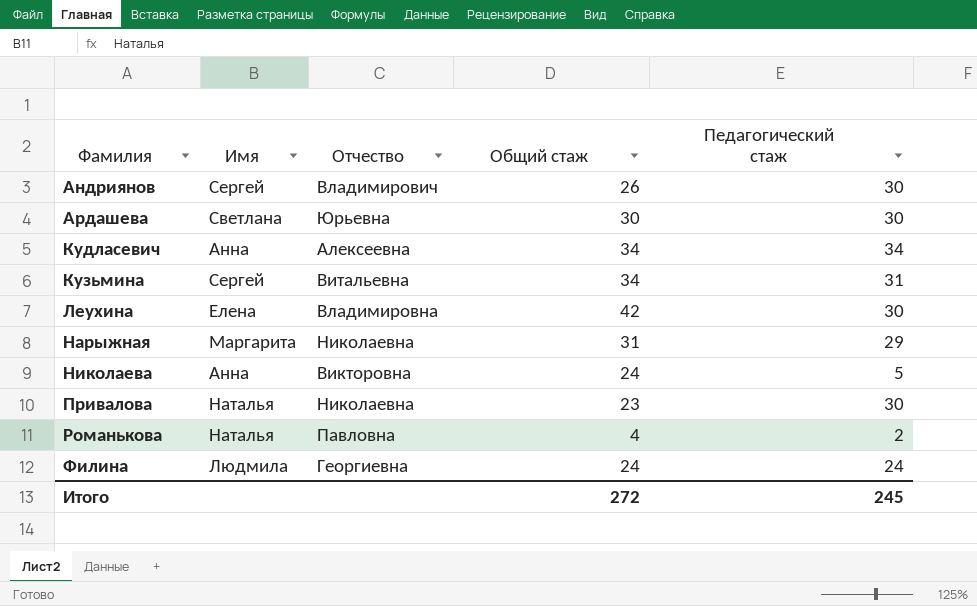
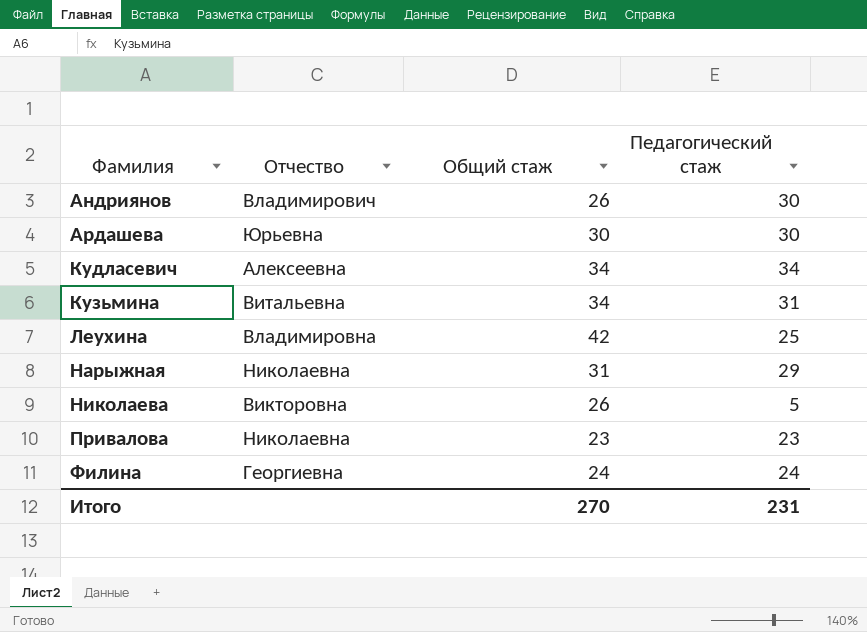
column Имя | position: 2 -> none
row Романькова: Наталья | Павловна | 4 | 2 -> none
Леухина | Педагогический стаж: 30 -> 25
Николаева | Общий стаж: 24 -> 26
Привалова | Педагогический стаж: 30 -> 23
Итого | Общий стаж: 272 -> 270
Итого | Педагогический стаж: 245 -> 231

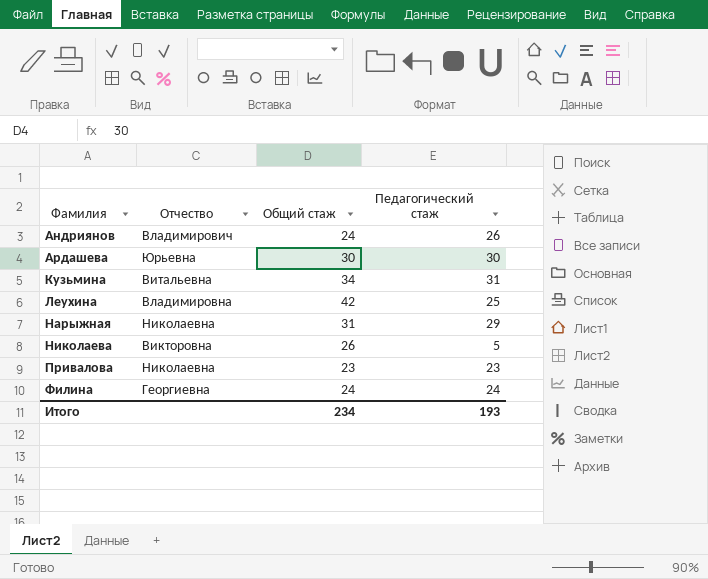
row Кудласевич: Алексеевна | 34 | 34 -> none
Андриянов | Общий стаж: 26 -> 24
Андриянов | Педагогический стаж: 30 -> 26
Итого | Общий стаж: 270 -> 234
Итого | Педагогический стаж: 231 -> 193

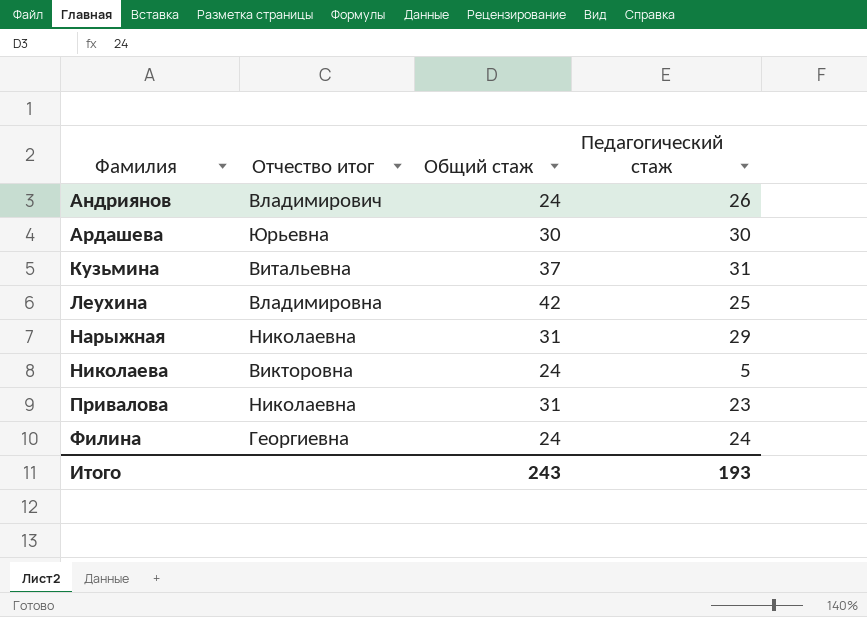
column name: Отчество -> Отчество итог
Кузьмина | Общий стаж: 34 -> 37
Николаева | Общий стаж: 26 -> 24
Привалова | Общий стаж: 23 -> 31
Итого | Общий стаж: 234 -> 243

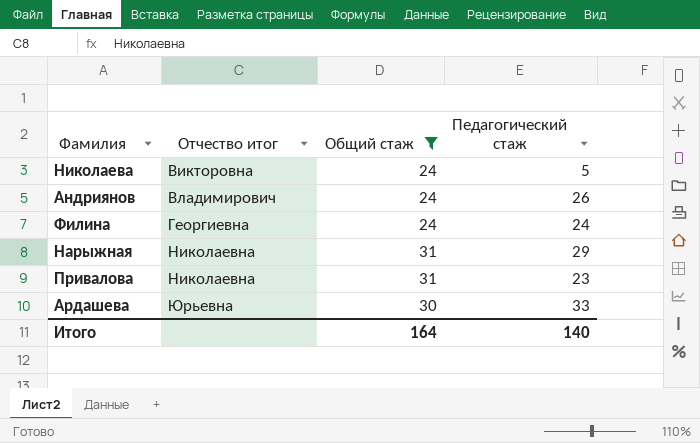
filter: none -> Общий стаж <= 31
row order: Фамилия ascending -> Отчество итог ascending
Ардашева | Педагогический стаж: 30 -> 33
Итого | Общий стаж: 243 -> 164
Итого | Педагогический стаж: 193 -> 140

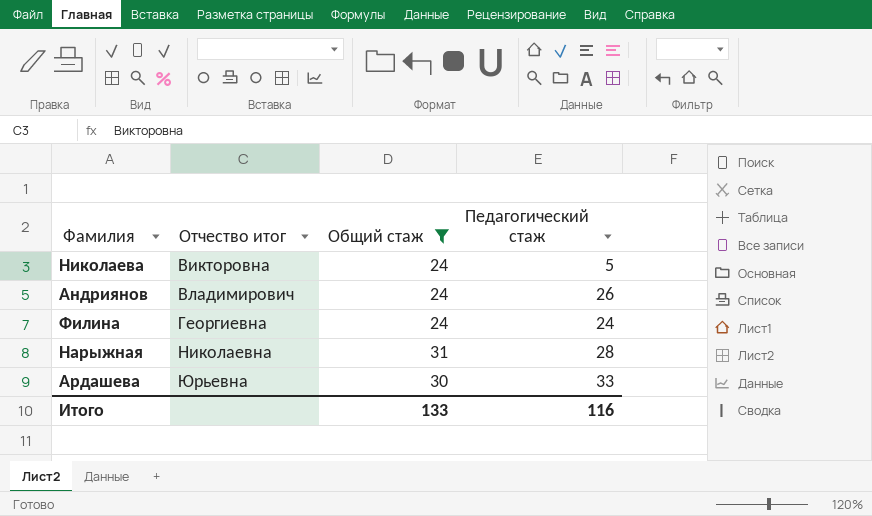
row Привалова: Николаевна | 31 | 23 -> none
Нарыжная | Педагогический стаж: 29 -> 28
Итого | Общий стаж: 164 -> 133
Итого | Педагогический стаж: 140 -> 116

